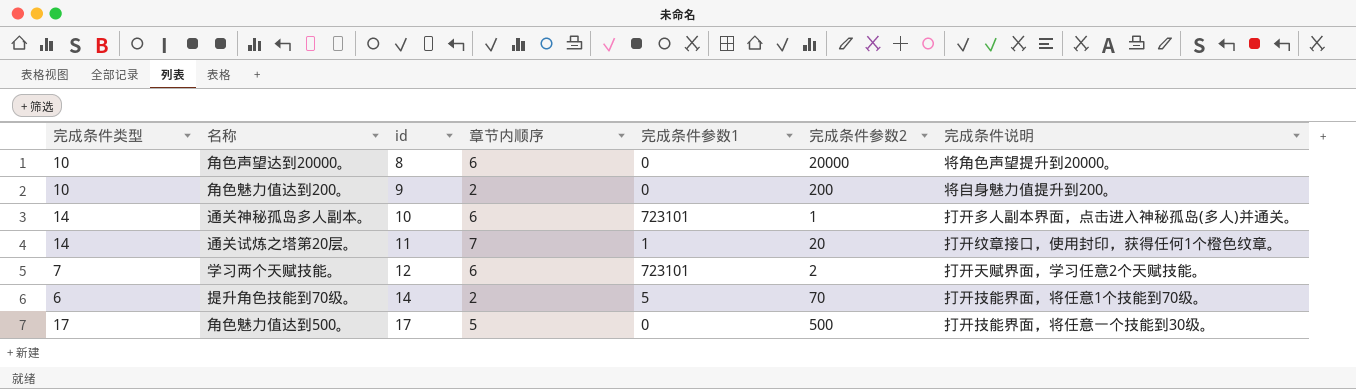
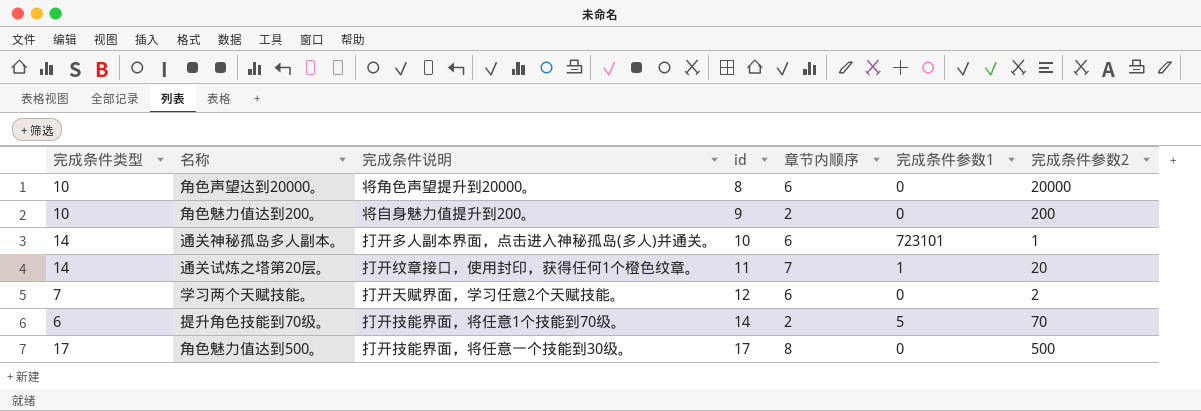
column 完成条件说明 | position: 7 -> 3
学习两个天赋技能。 | 完成条件参数1: 723101 -> 0
角色魅力值达到500。 | 章节内顺序: 5 -> 8

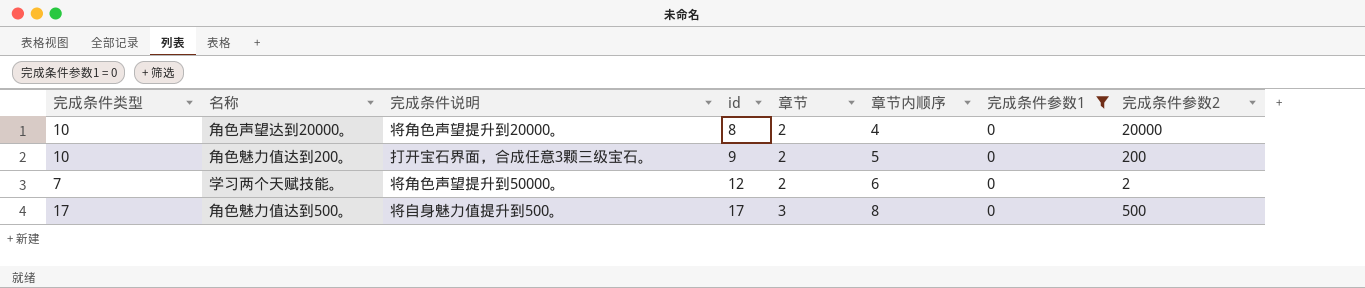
filter: none -> 完成条件参数1 = 0
column 章节 | position: none -> 5
角色声望达到20000。 | 章节内顺序: 6 -> 4
角色魅力值达到200。 | 完成条件说明: 将自身魅力值提升到200。 -> 打开宝石界面，合成任意3颗三级宝石。
角色魅力值达到200。 | 章节内顺序: 2 -> 5
学习两个天赋技能。 | 完成条件说明: 打开天赋界面，学习任意2个天赋技能。 -> 将角色声望提升到50000。
角色魅力值达到500。 | 完成条件说明: 打开技能界面，将任意一个技能到30级。 -> 将自身魅力值提升到500。

